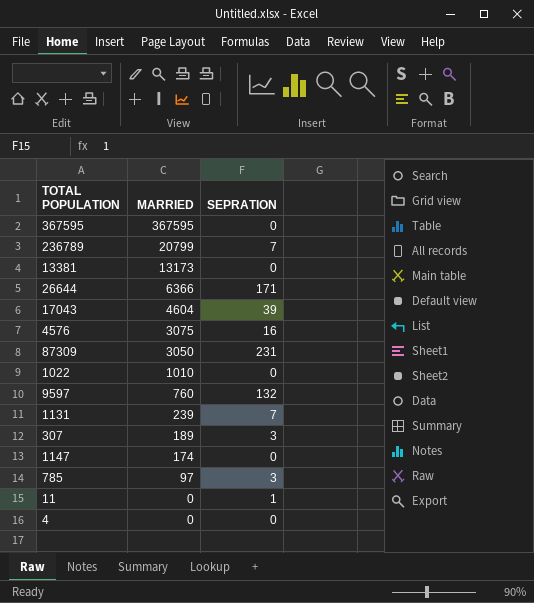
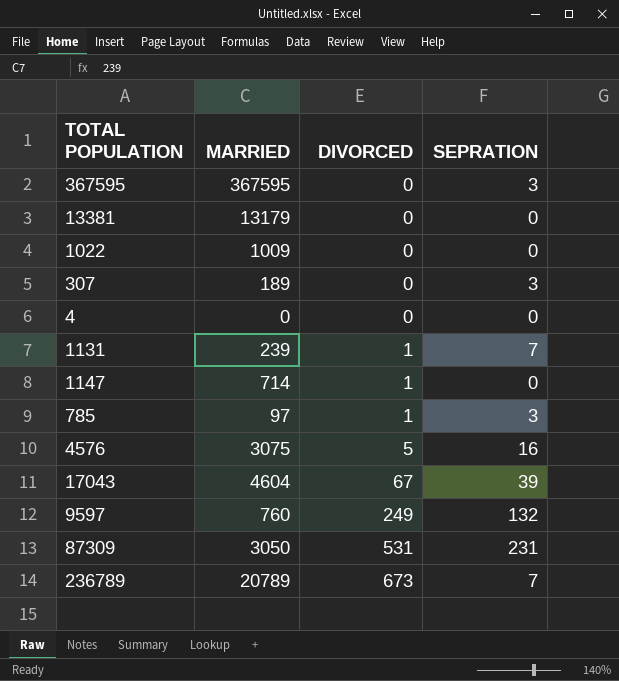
row order: MARRIED descending -> DIVORCED ascending
column DIVORCED | position: none -> 3
row 26644: 6366 | 171 -> none
row 11: 0 | 1 -> none
367595 | SEPRATION: 0 -> 3
13381 | MARRIED: 13173 -> 13179
1022 | MARRIED: 1010 -> 1009
1147 | MARRIED: 174 -> 714
236789 | MARRIED: 20799 -> 20789

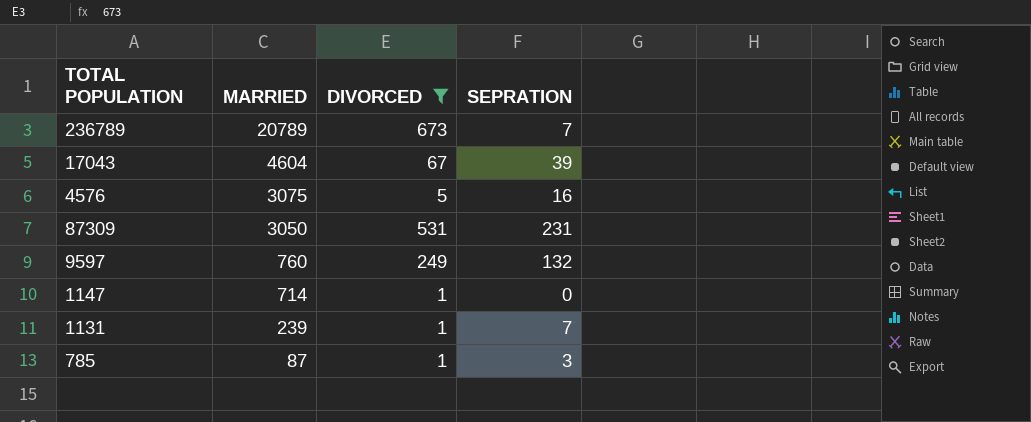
filter: none -> DIVORCED != 0
row order: DIVORCED ascending -> MARRIED descending
785 | MARRIED: 97 -> 87

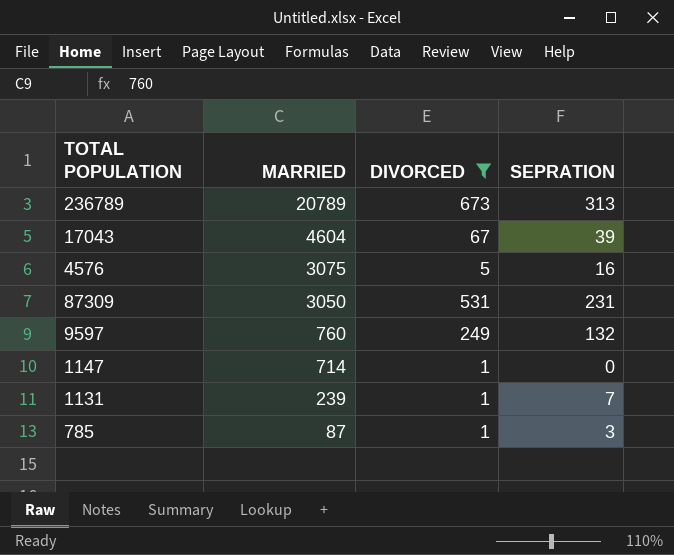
236789 | SEPRATION: 7 -> 313

